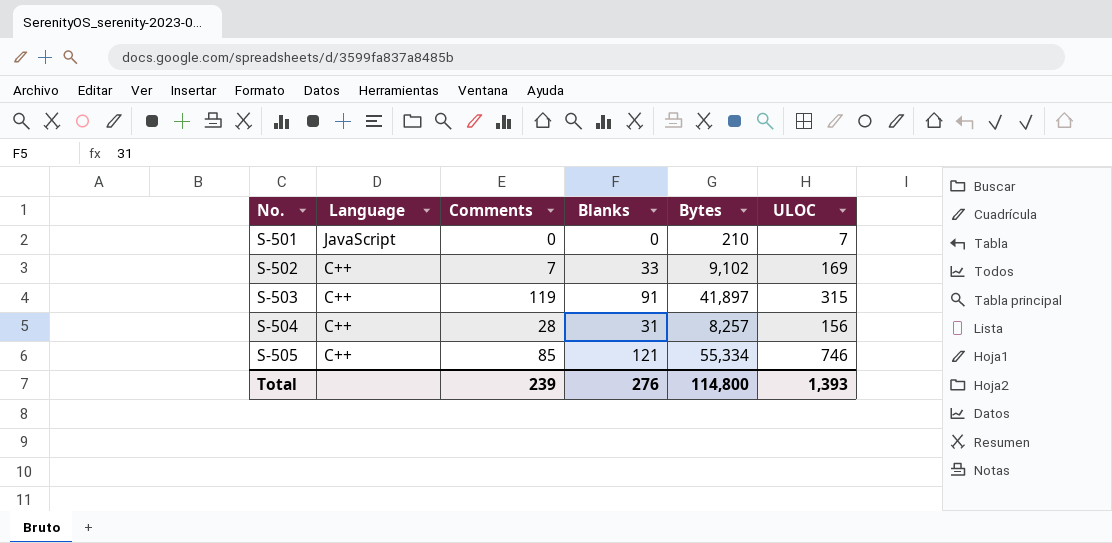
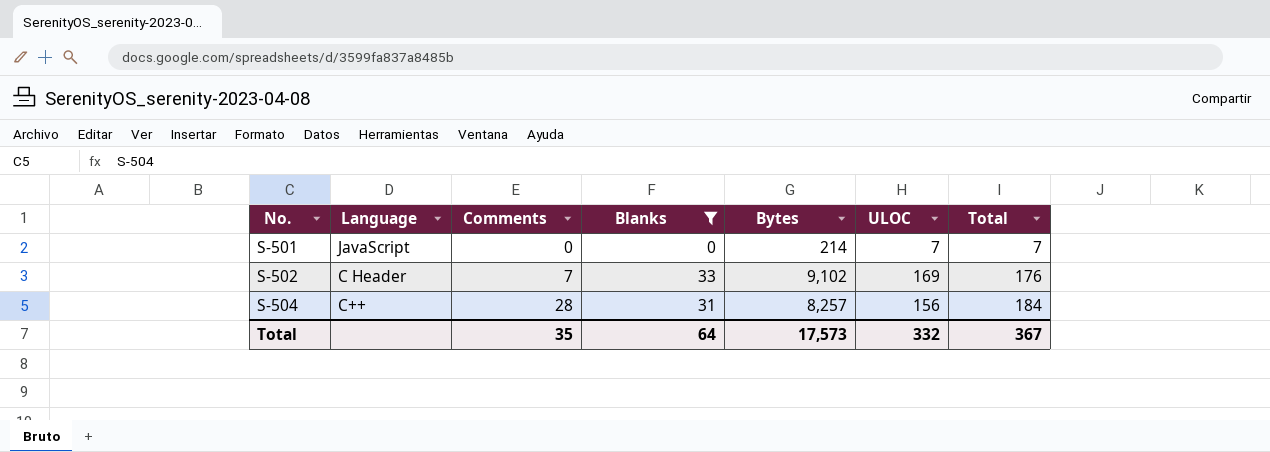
filter: none -> Blanks <= 33
column Total | formula: none -> [Comments] + [ULOC]
S-501 | Bytes: 210 -> 214
S-502 | Language: C++ -> C Header
Total | Comments: 239 -> 35
Total | Blanks: 276 -> 64
Total | Bytes: 114,800 -> 17,573
Total | ULOC: 1,393 -> 332

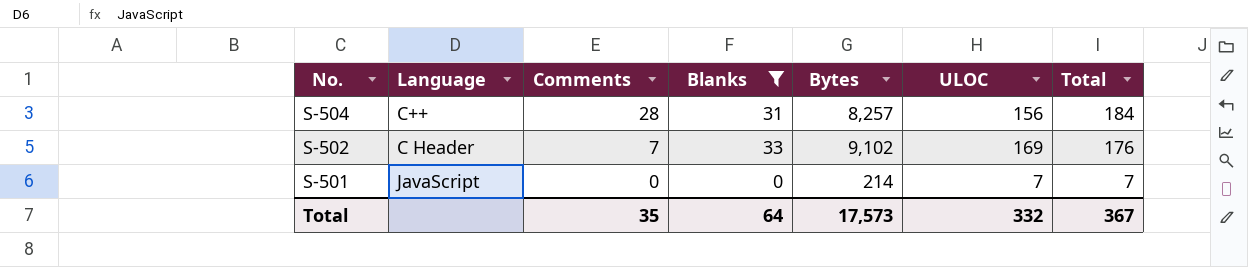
row order: No. ascending -> No. descending

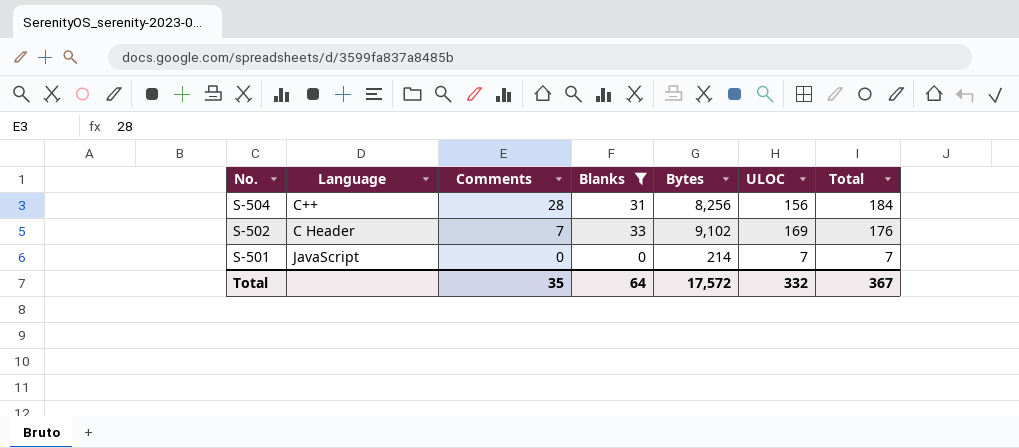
S-504 | Bytes: 8,257 -> 8,256
Total | Bytes: 17,573 -> 17,572

